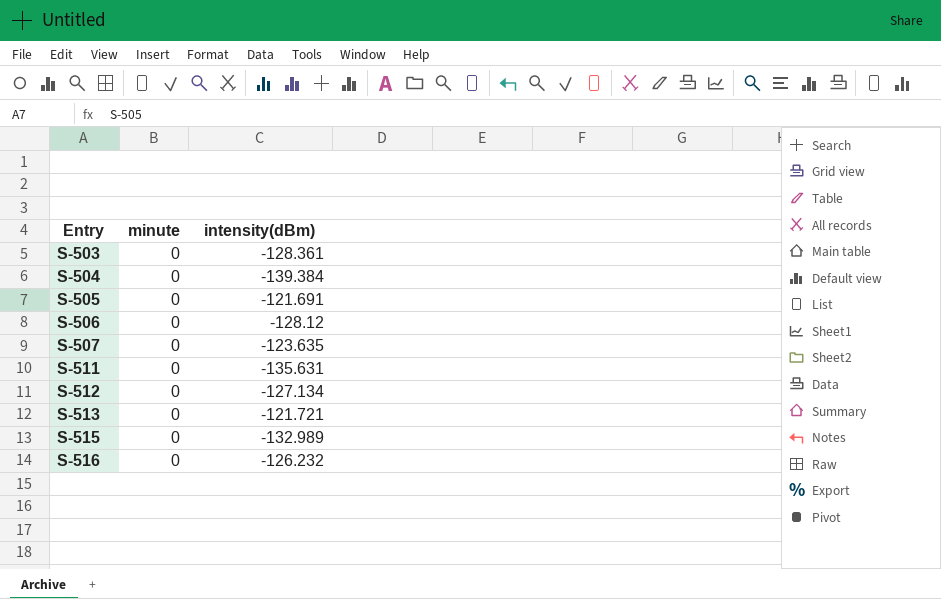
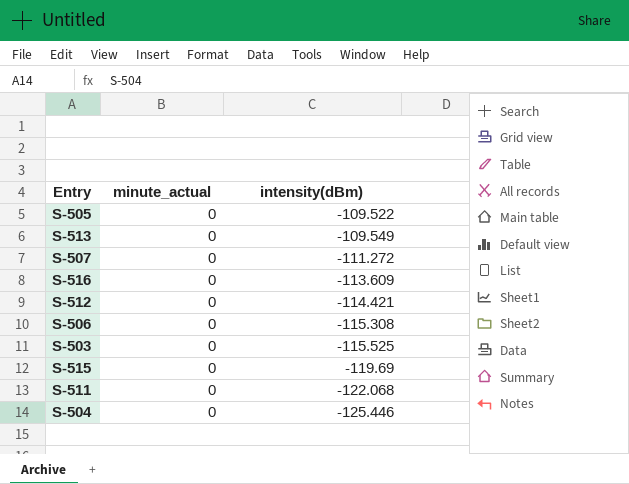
row order: Entry ascending -> intensity(dBm) descending
column name: minute -> minute_actual
S-505 | intensity(dBm): -121.691 -> -109.522
S-513 | intensity(dBm): -121.721 -> -109.549
S-507 | intensity(dBm): -123.635 -> -111.272
S-516 | intensity(dBm): -126.232 -> -113.609
S-512 | intensity(dBm): -127.134 -> -114.421
S-506 | intensity(dBm): -128.12 -> -115.308
S-503 | intensity(dBm): -128.361 -> -115.525
S-515 | intensity(dBm): -132.989 -> -119.69
S-511 | intensity(dBm): -135.631 -> -122.068
S-504 | intensity(dBm): -139.384 -> -125.446

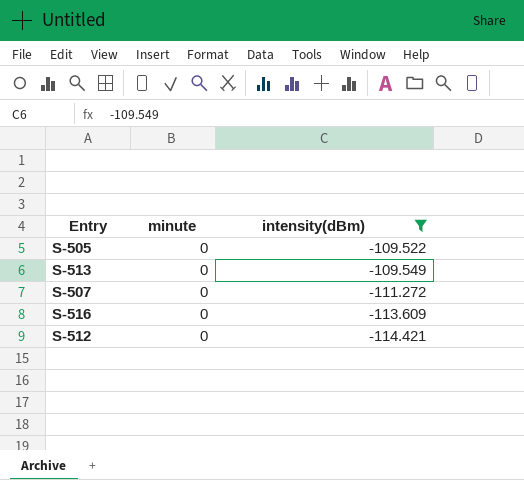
filter: none -> intensity(dBm) >= -114.421
column name: minute_actual -> minute

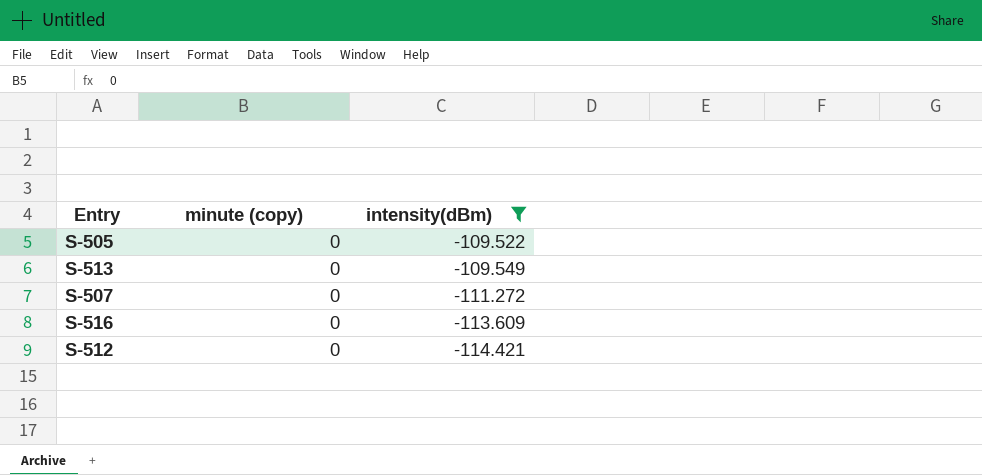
column name: minute -> minute (copy)

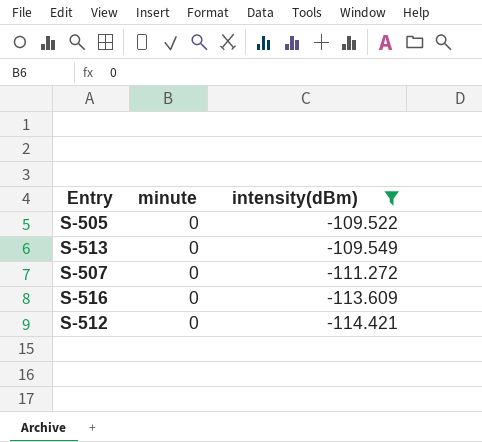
column name: minute (copy) -> minute

